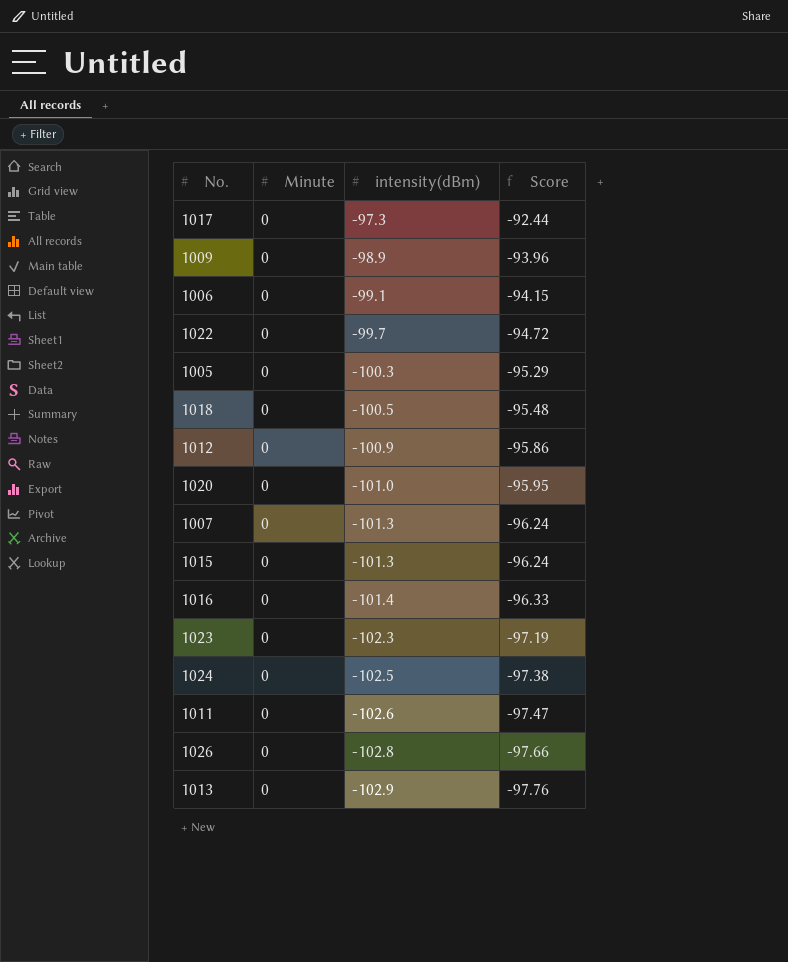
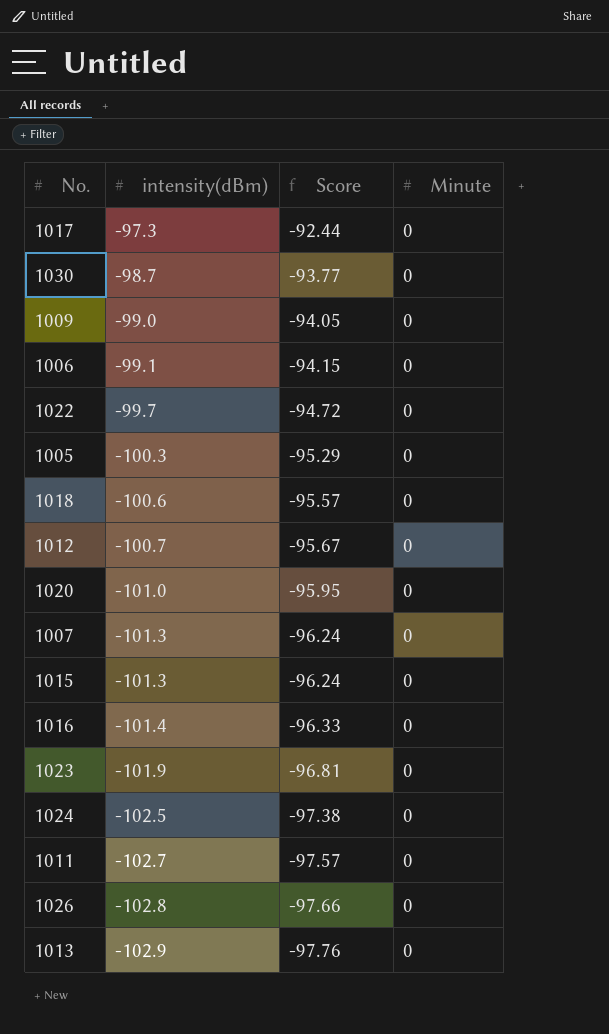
column Minute | position: 2 -> 4
row 1030: none -> -98.7 | -93.77 | 0
1009 | intensity(dBm): -98.9 -> -99.0
1009 | Score: -93.96 -> -94.05
1018 | intensity(dBm): -100.5 -> -100.6
1018 | Score: -95.48 -> -95.57
1012 | intensity(dBm): -100.9 -> -100.7
1012 | Score: -95.86 -> -95.67
1023 | intensity(dBm): -102.3 -> -101.9
1023 | Score: -97.19 -> -96.81
1011 | intensity(dBm): -102.6 -> -102.7
1011 | Score: -97.47 -> -97.57

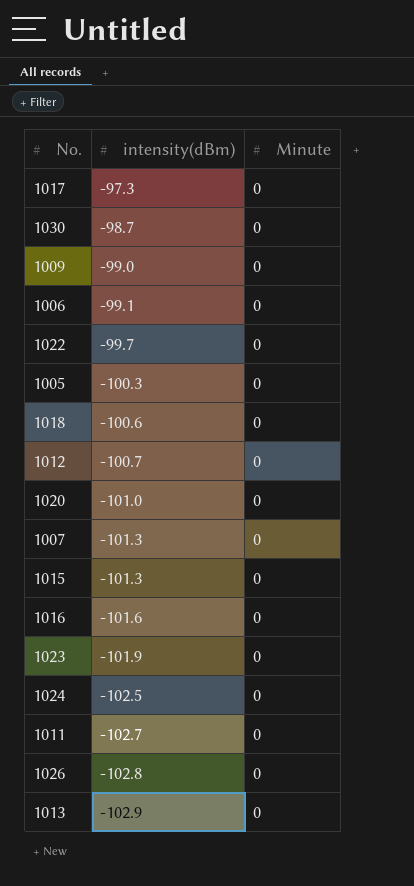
column Score | formula: [intensity(dBm)] * 0.95 -> none
1016 | intensity(dBm): -101.4 -> -101.6

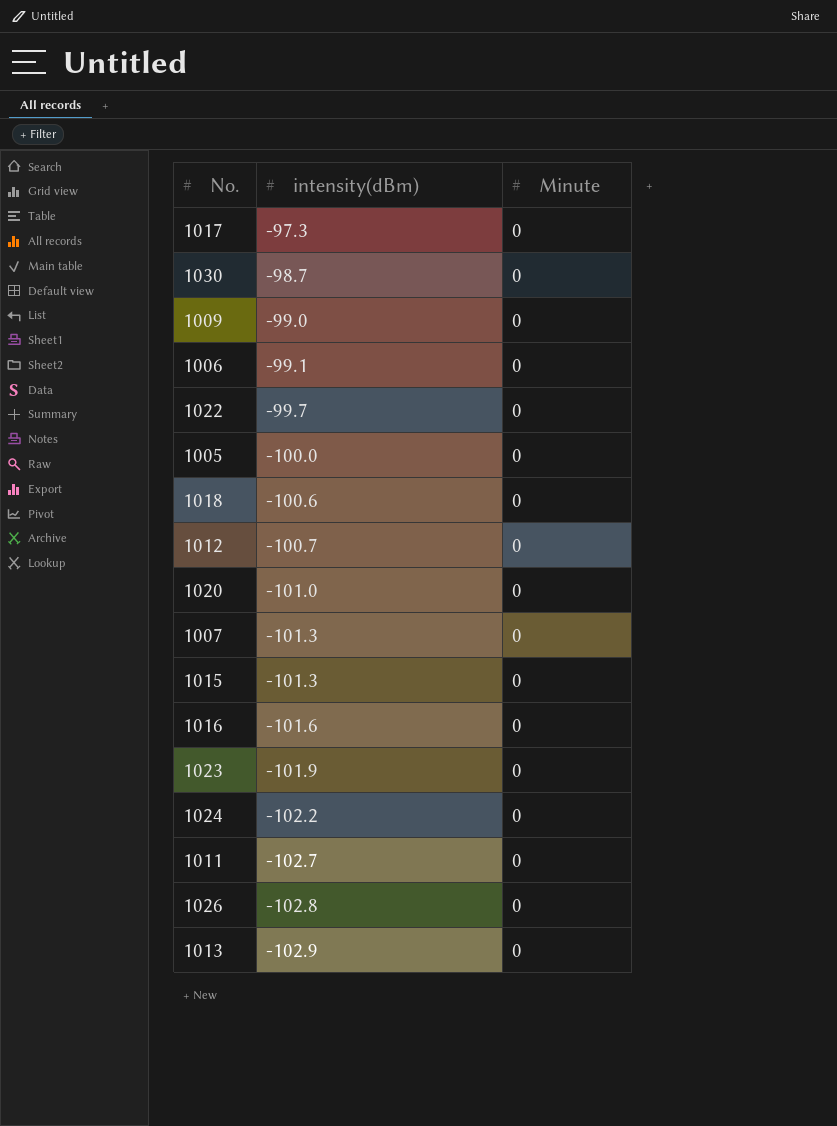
1005 | intensity(dBm): -100.3 -> -100.0
1024 | intensity(dBm): -102.5 -> -102.2

